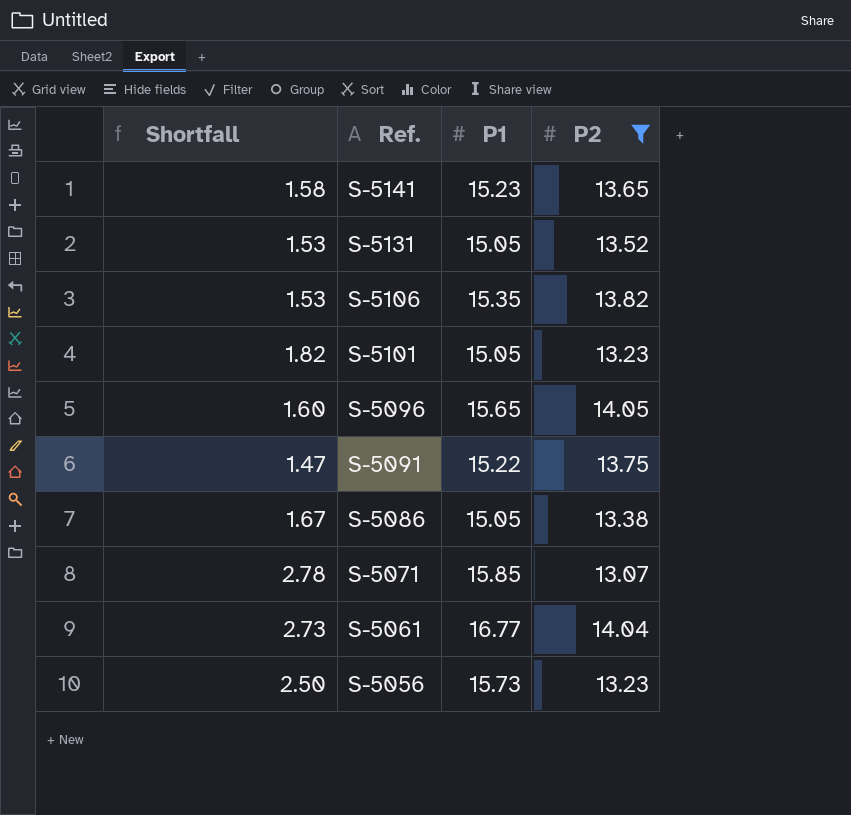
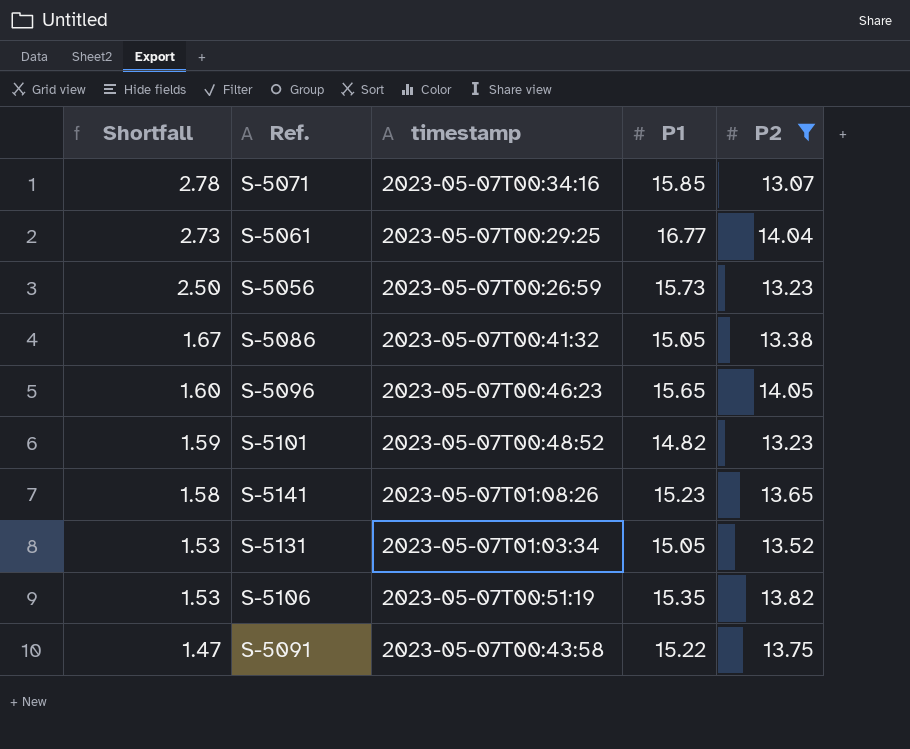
row order: Ref. descending -> Shortfall descending
column timestamp | position: none -> 3
S-5101 | Shortfall: 1.82 -> 1.59
S-5101 | P1: 15.05 -> 14.82

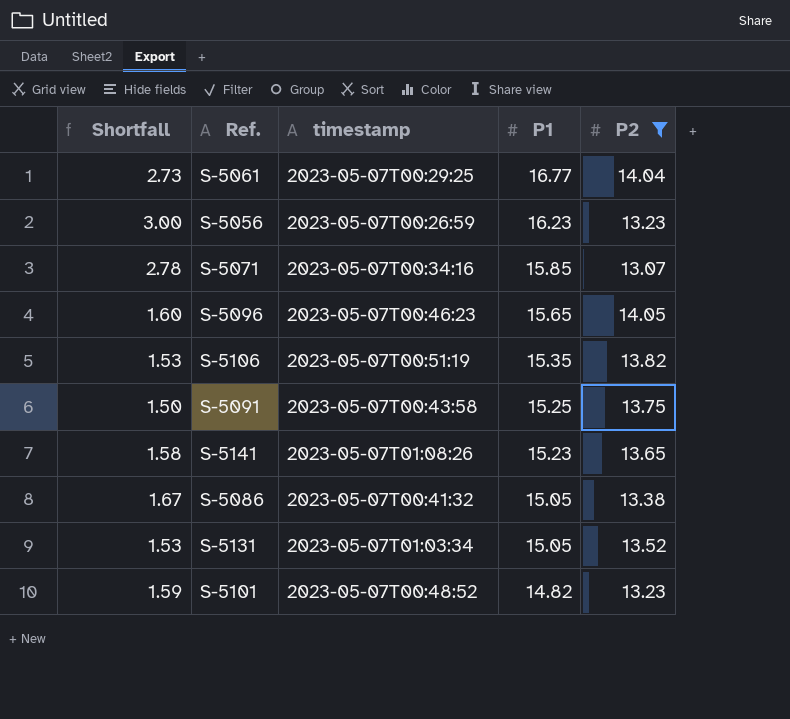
row order: Shortfall descending -> P1 descending
S-5056 | Shortfall: 2.50 -> 3.00
S-5056 | P1: 15.73 -> 16.23
S-5091 | Shortfall: 1.47 -> 1.50
S-5091 | P1: 15.22 -> 15.25

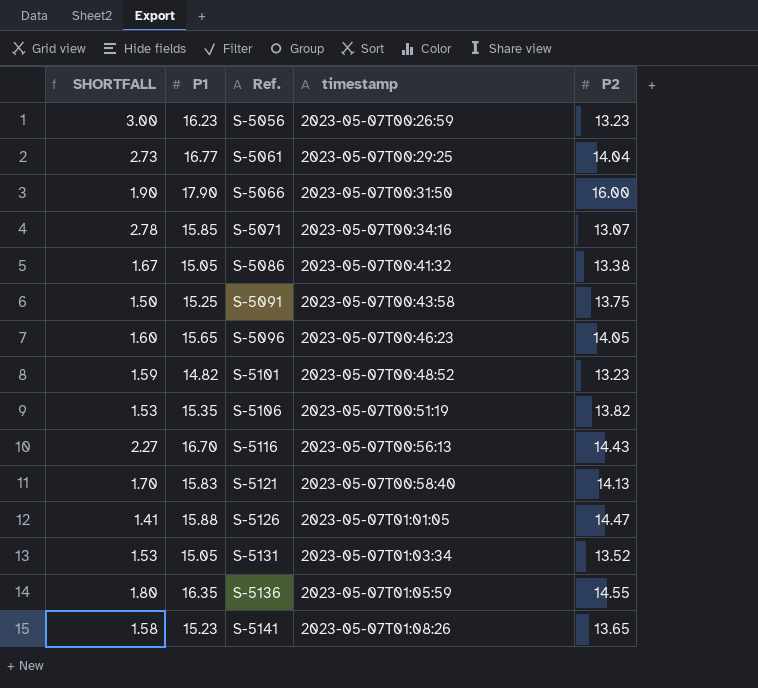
filter: P2 <= 14.05 -> none
row order: P1 descending -> Ref. ascending
column name: Shortfall -> SHORTFALL
column P1 | position: 4 -> 2

